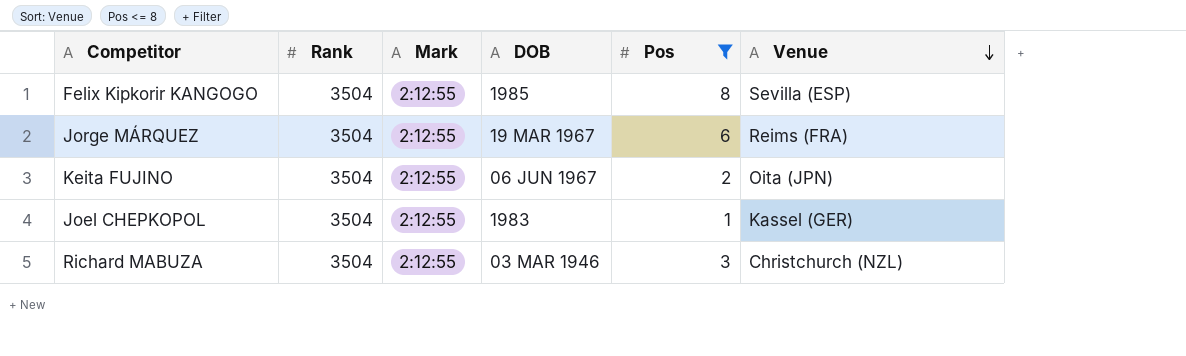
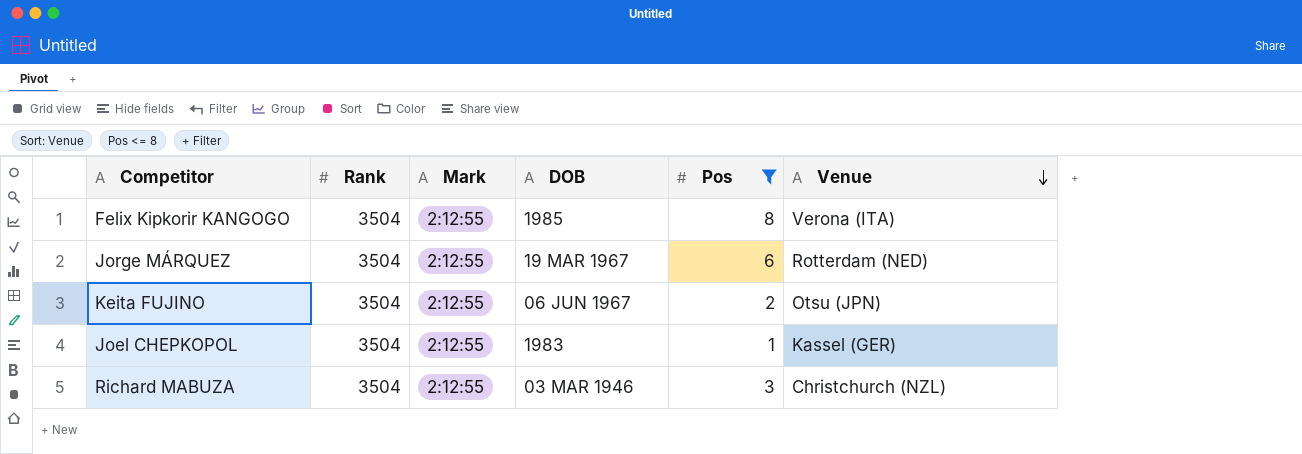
Felix Kipkorir KANGOGO | Venue: Sevilla (ESP) -> Verona (ITA)
Jorge MÁRQUEZ | Venue: Reims (FRA) -> Rotterdam (NED)
Keita FUJINO | Venue: Oita (JPN) -> Otsu (JPN)

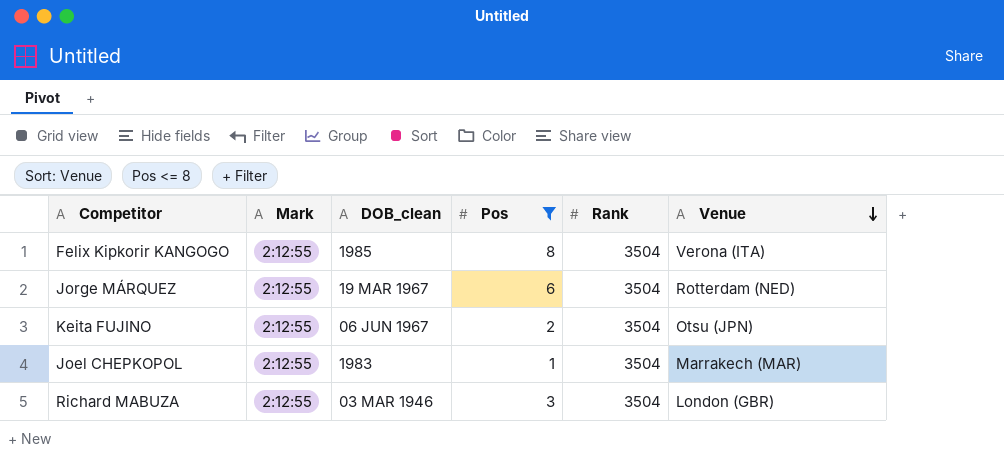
column name: DOB -> DOB_clean
column Rank | position: 2 -> 5
Joel CHEPKOPOL | Venue: Kassel (GER) -> Marrakech (MAR)
Richard MABUZA | Venue: Christchurch (NZL) -> London (GBR)

